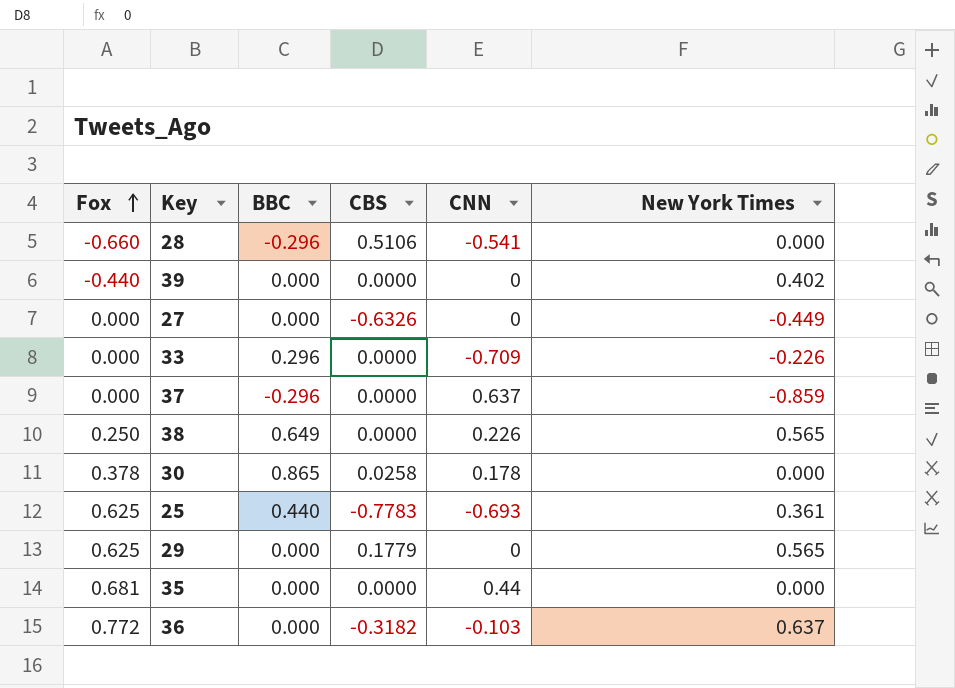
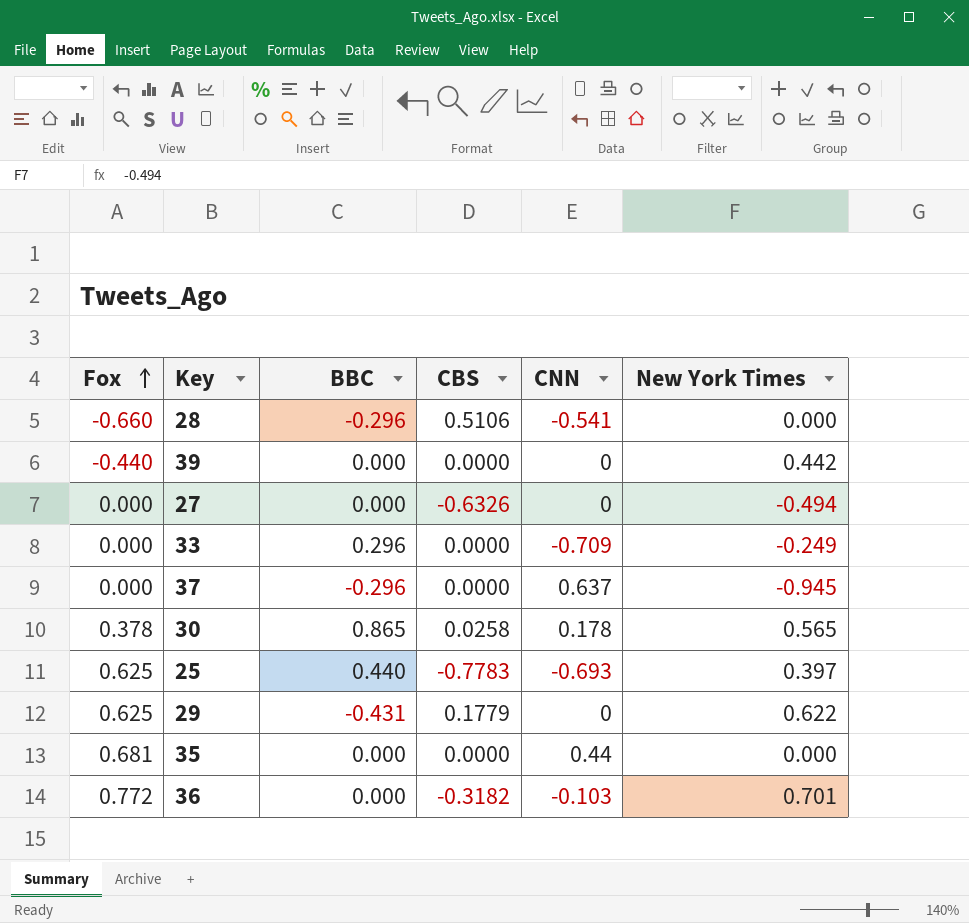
row 38: 0.250 | 0.649 | 0.0000 | 0.226 | 0.565 -> none
39 | New York Times: 0.402 -> 0.442
27 | New York Times: -0.449 -> -0.494
33 | New York Times: -0.226 -> -0.249
37 | New York Times: -0.859 -> -0.945
30 | New York Times: 0.000 -> 0.565
25 | New York Times: 0.361 -> 0.397
29 | BBC: 0.000 -> -0.431
29 | New York Times: 0.565 -> 0.622
36 | New York Times: 0.637 -> 0.701

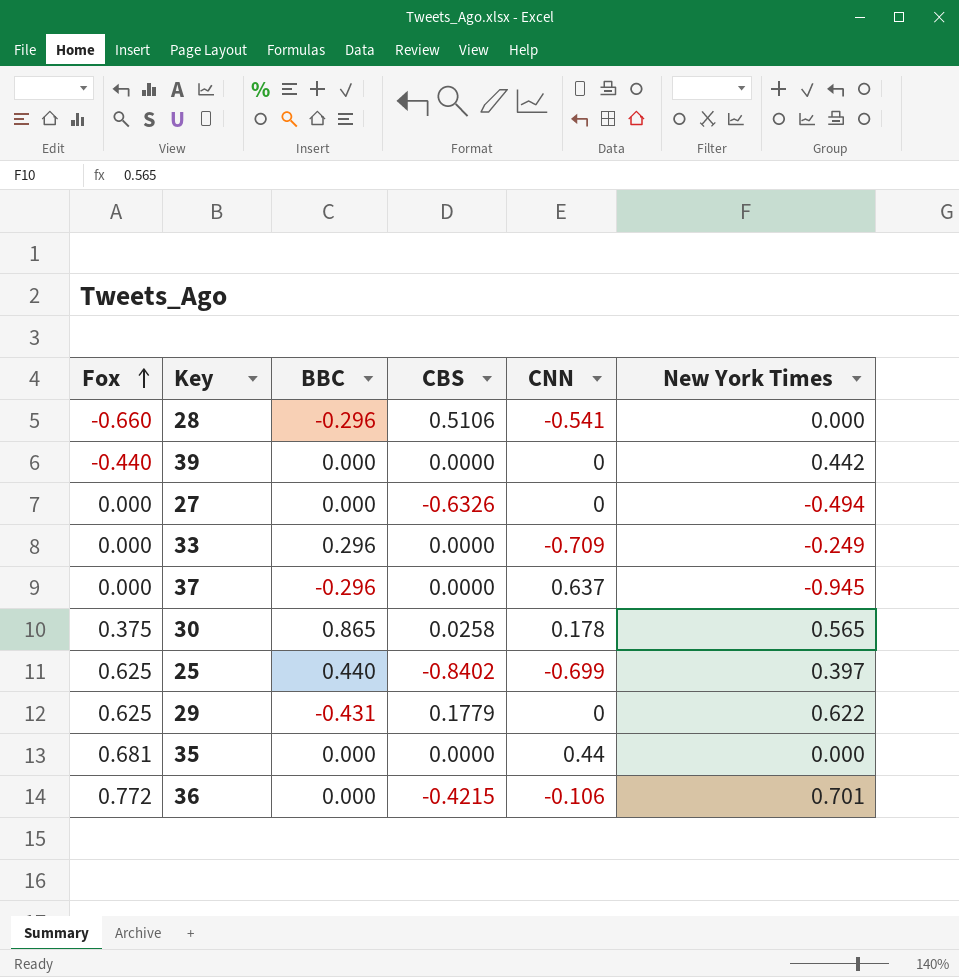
30 | Fox: 0.378 -> 0.375
25 | CBS: -0.7783 -> -0.8402
25 | CNN: -0.693 -> -0.699
36 | CBS: -0.3182 -> -0.4215
36 | CNN: -0.103 -> -0.106

